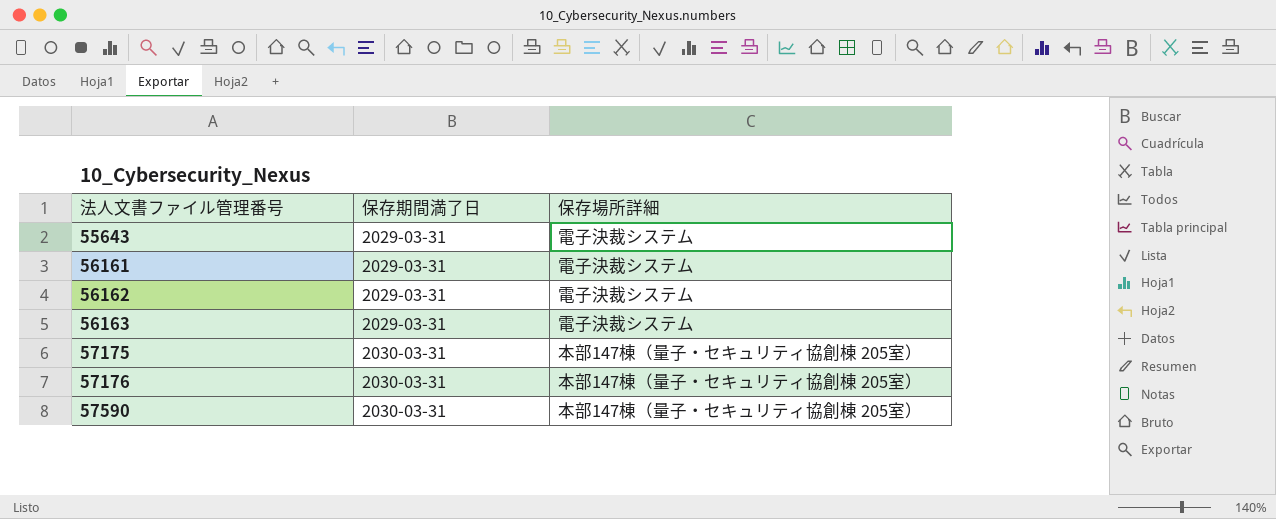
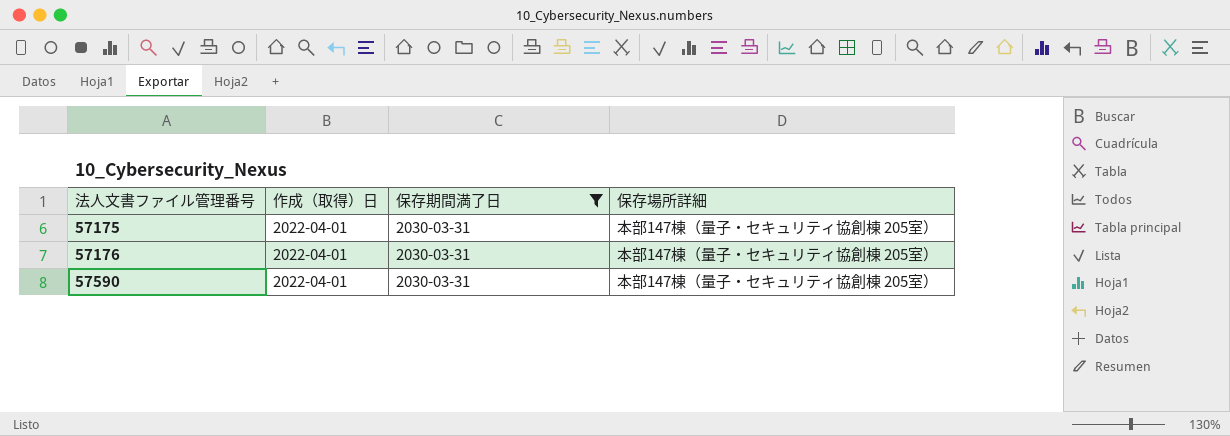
filter: none -> 保存期間満了日 = 2030-03-31
column 作成（取得）日 | position: none -> 2

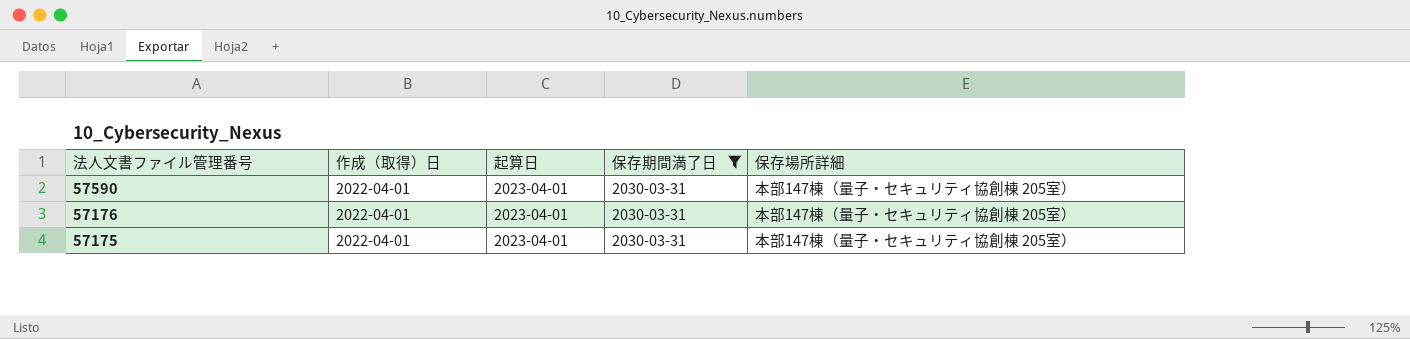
row order: 法人文書ファイル管理番号 ascending -> 法人文書ファイル管理番号 descending
column 起算日 | position: none -> 3

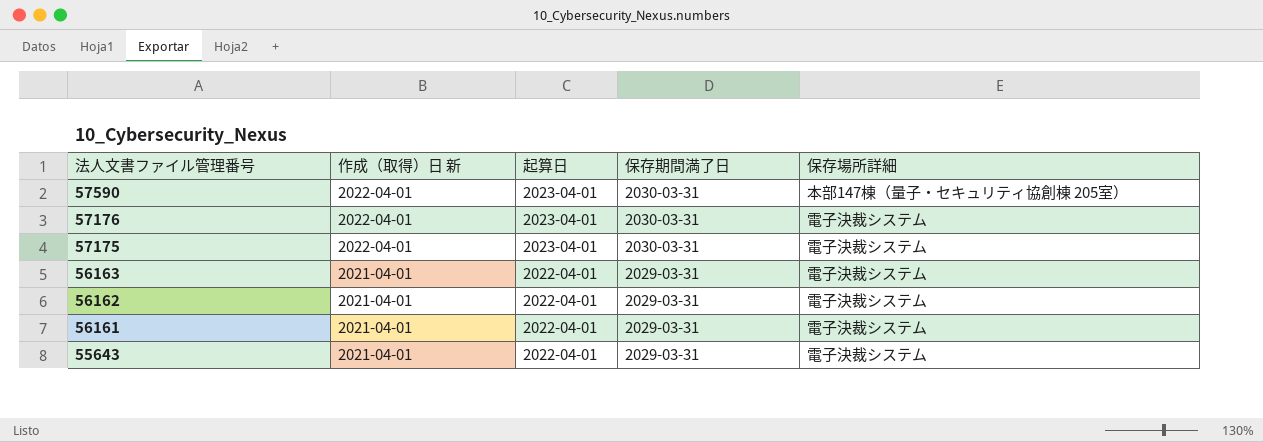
filter: 保存期間満了日 = 2030-03-31 -> none
column name: 作成（取得）日 -> 作成（取得）日 新
57176 | 保存場所詳細: 本部147棟（量子・セキュリティ協創棟 205室） -> 電子決裁システム
57175 | 保存場所詳細: 本部147棟（量子・セキュリティ協創棟 205室） -> 電子決裁システム

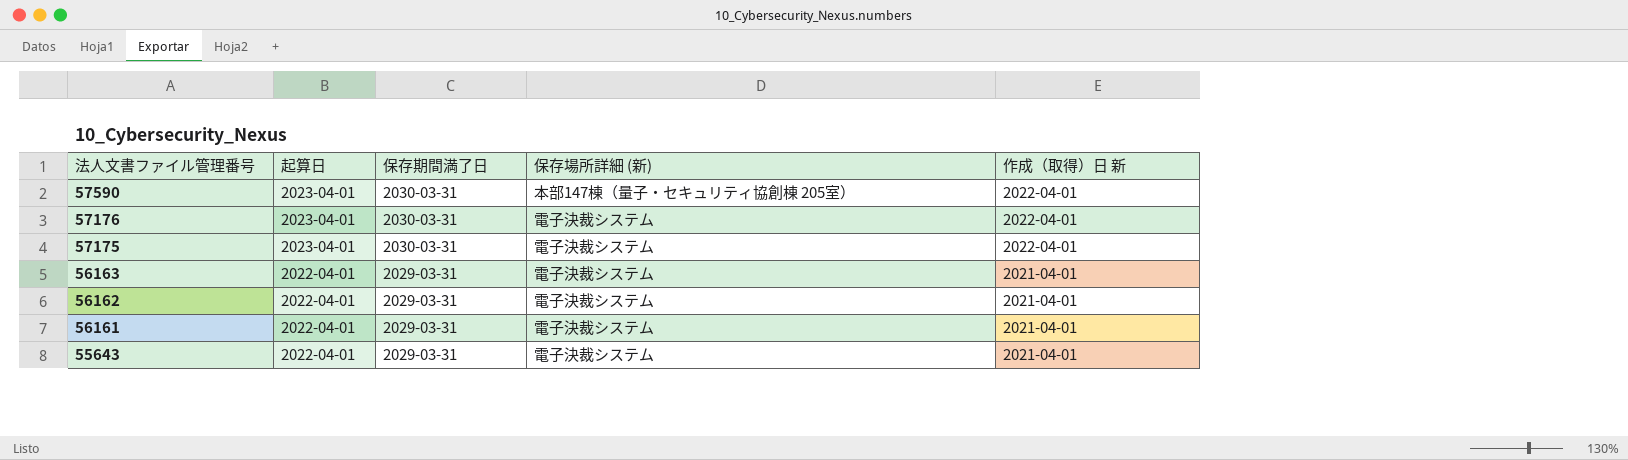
column name: 保存場所詳細 -> 保存場所詳細 (新)
column 作成（取得）日 新 | position: 2 -> 5

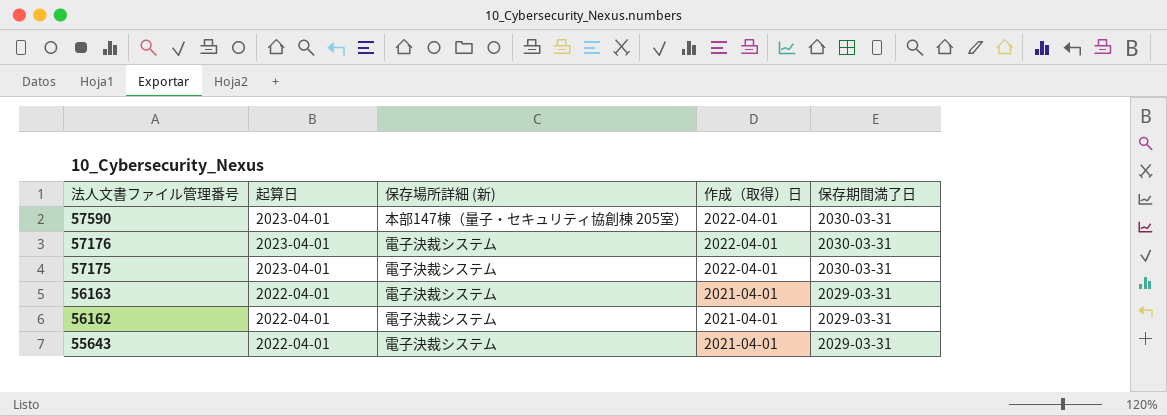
column name: 作成（取得）日 新 -> 作成（取得）日
column 保存期間満了日 | position: 3 -> 5
row 56161: 2022-04-01 | 2029-03-31 | 電子決裁システム | 2021-04-01 -> none

